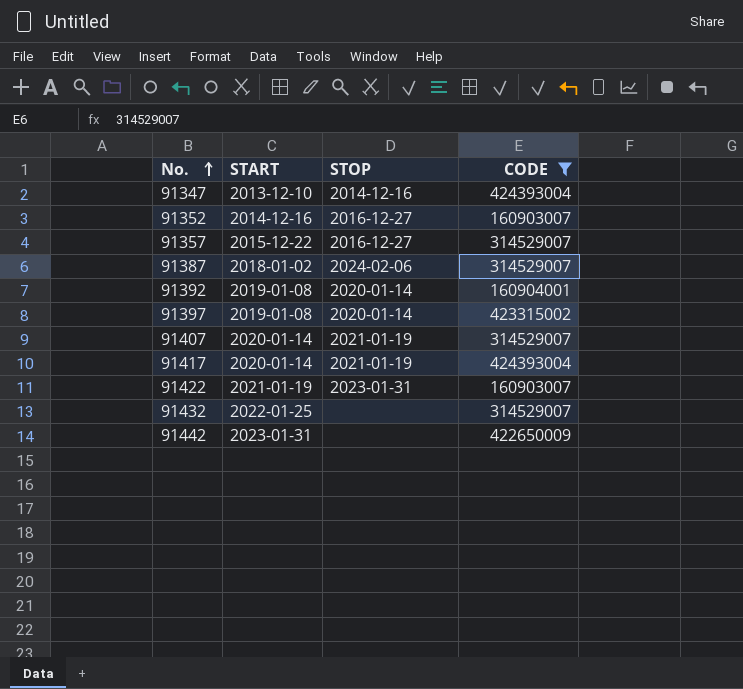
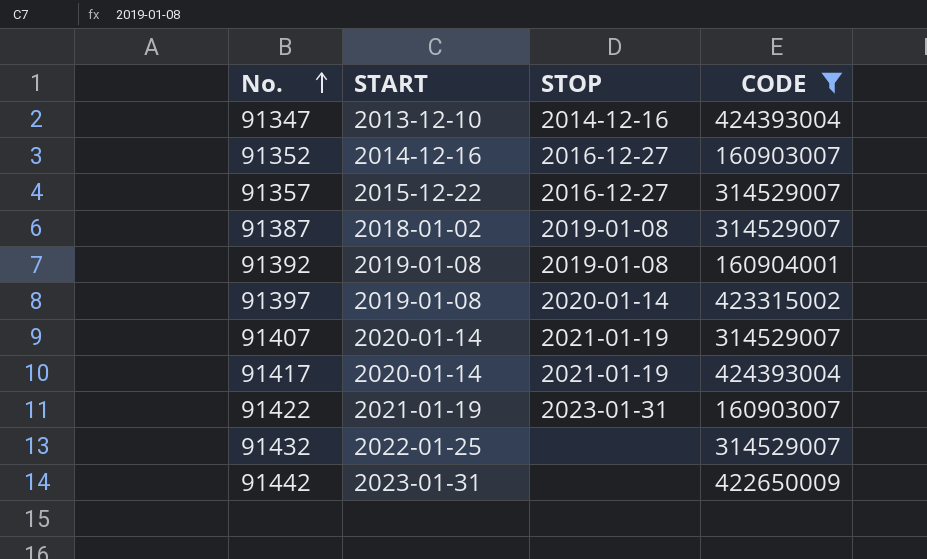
91387 | STOP: 2024-02-06 -> 2019-01-08
91392 | STOP: 2020-01-14 -> 2019-01-08

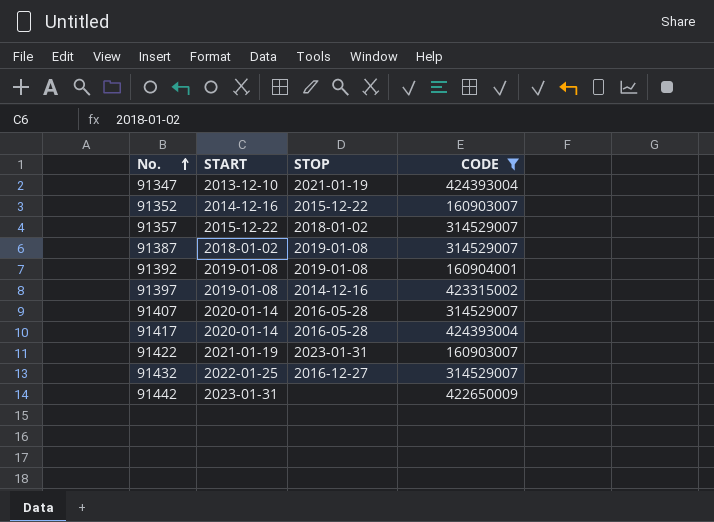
91347 | STOP: 2014-12-16 -> 2021-01-19
91352 | STOP: 2016-12-27 -> 2015-12-22
91357 | STOP: 2016-12-27 -> 2018-01-02
91397 | STOP: 2020-01-14 -> 2014-12-16
91407 | STOP: 2021-01-19 -> 2016-05-28
91417 | STOP: 2021-01-19 -> 2016-05-28
91432 | STOP: none -> 2016-12-27

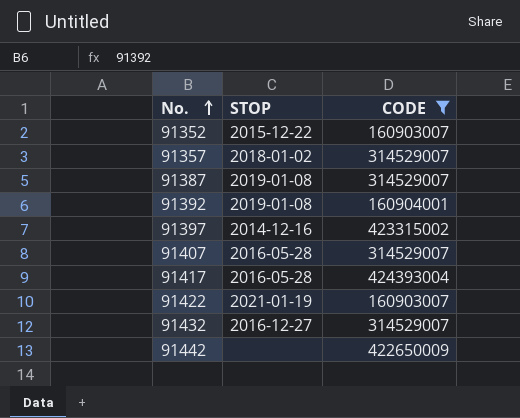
column START | position: 2 -> none
row 91347: 2013-12-10 | 2021-01-19 | 424393004 -> none
91422 | STOP: 2023-01-31 -> 2021-01-19

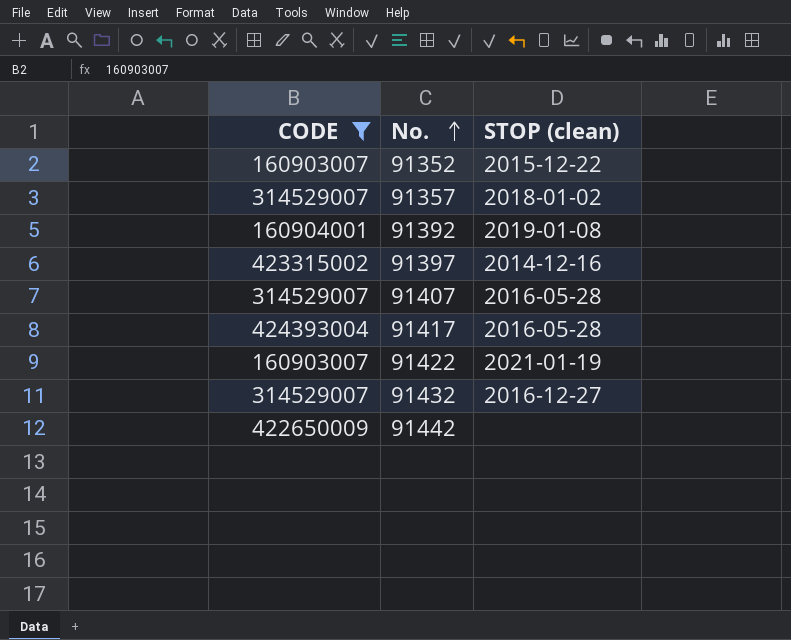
column CODE | position: 3 -> 1
column name: STOP -> STOP (clean)
row 91387: 2019-01-08 | 314529007 -> none

